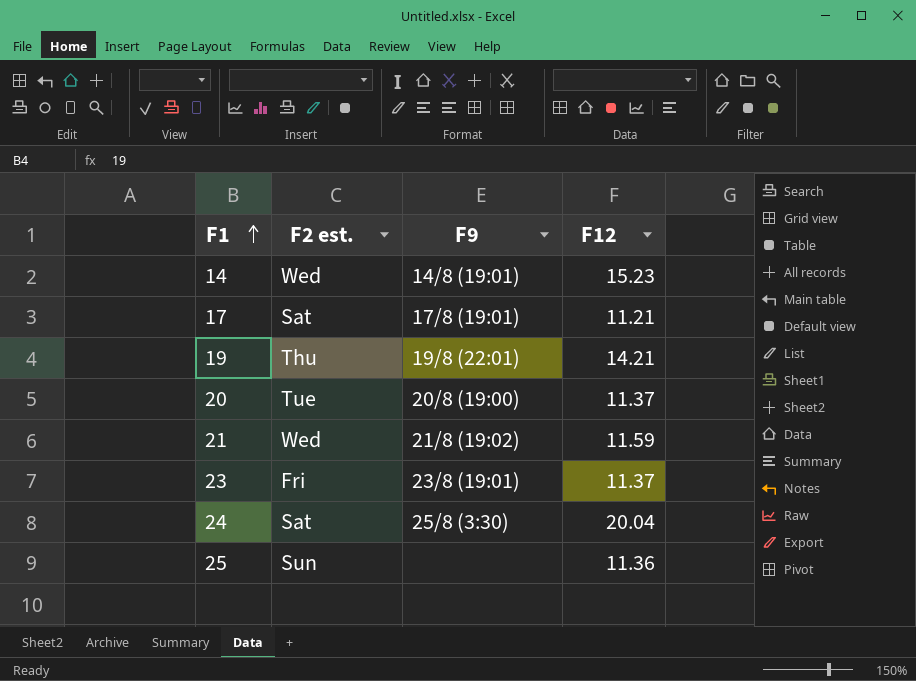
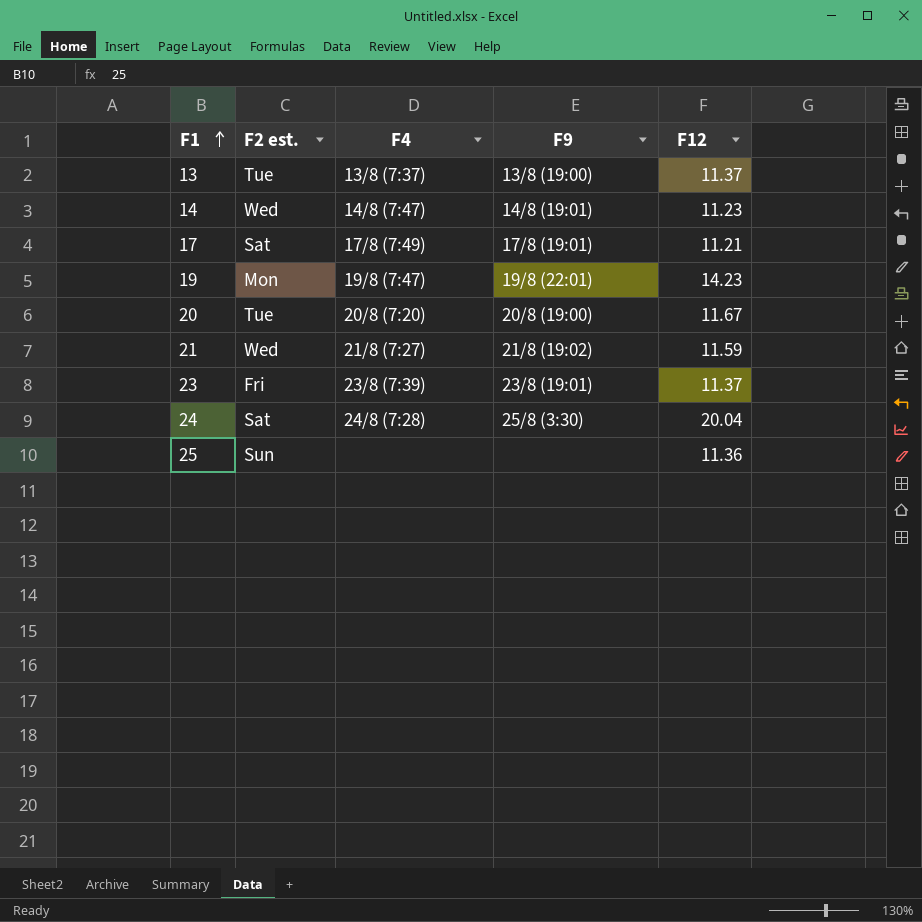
column F4 | position: none -> 3
row 13: none -> Tue | 13/8 (7:37) | 13/8 (19:00) | 11.37
14 | F12: 15.23 -> 11.23
19 | F2 est.: Thu -> Mon
19 | F12: 14.21 -> 14.23
20 | F12: 11.37 -> 11.67

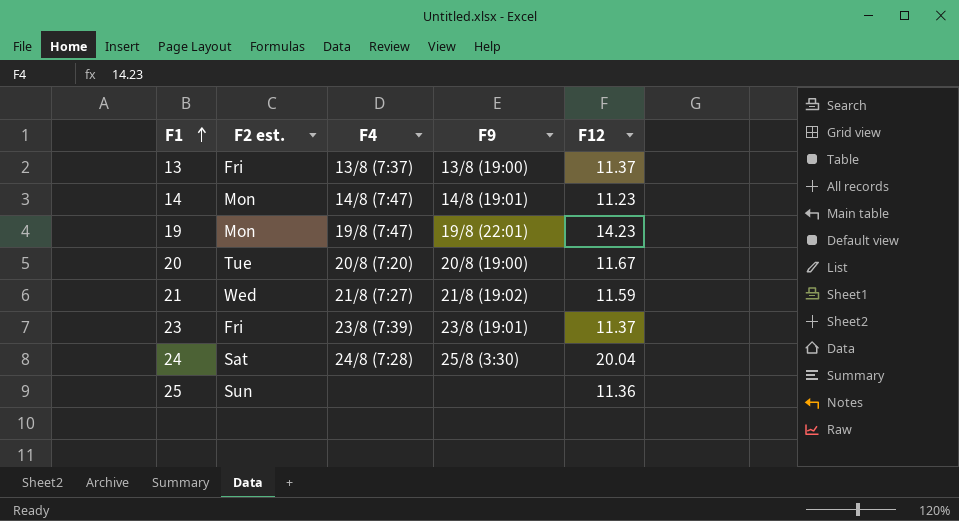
row 17: Sat | 17/8 (7:49) | 17/8 (19:01) | 11.21 -> none
13 | F2 est.: Tue -> Fri
14 | F2 est.: Wed -> Mon

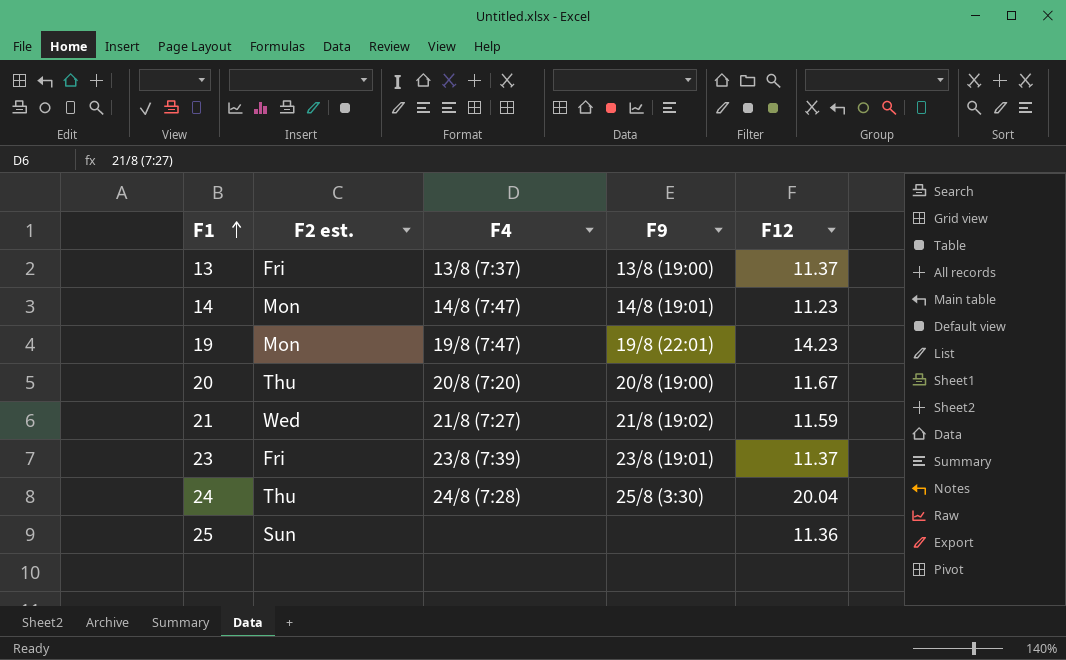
20 | F2 est.: Tue -> Thu
24 | F2 est.: Sat -> Thu

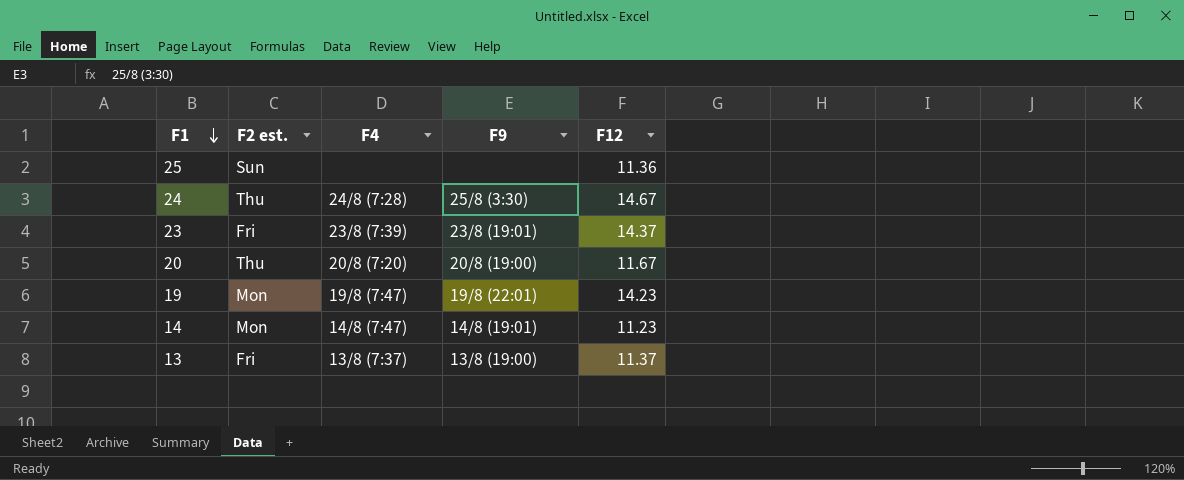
row order: F1 ascending -> F1 descending
row 21: Wed | 21/8 (7:27) | 21/8 (19:02) | 11.59 -> none
24 | F12: 20.04 -> 14.67
23 | F12: 11.37 -> 14.37

